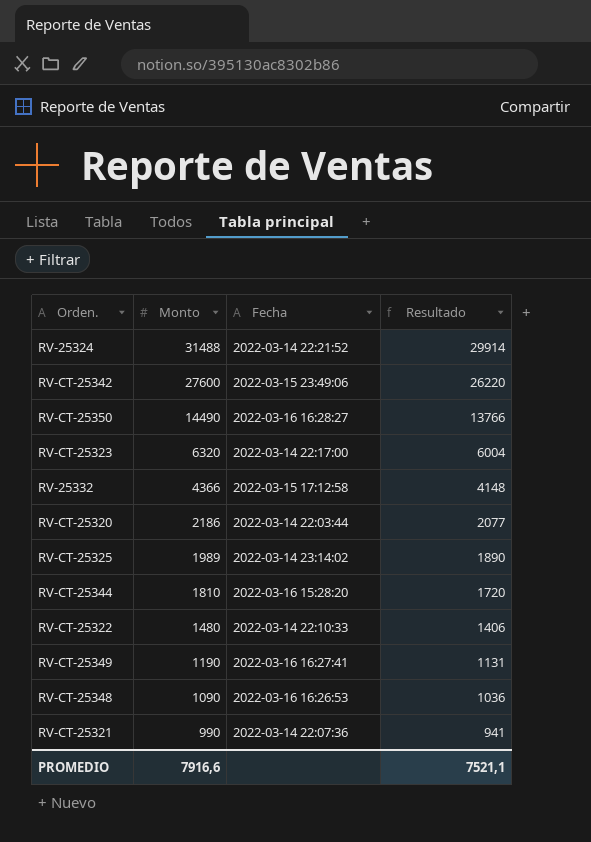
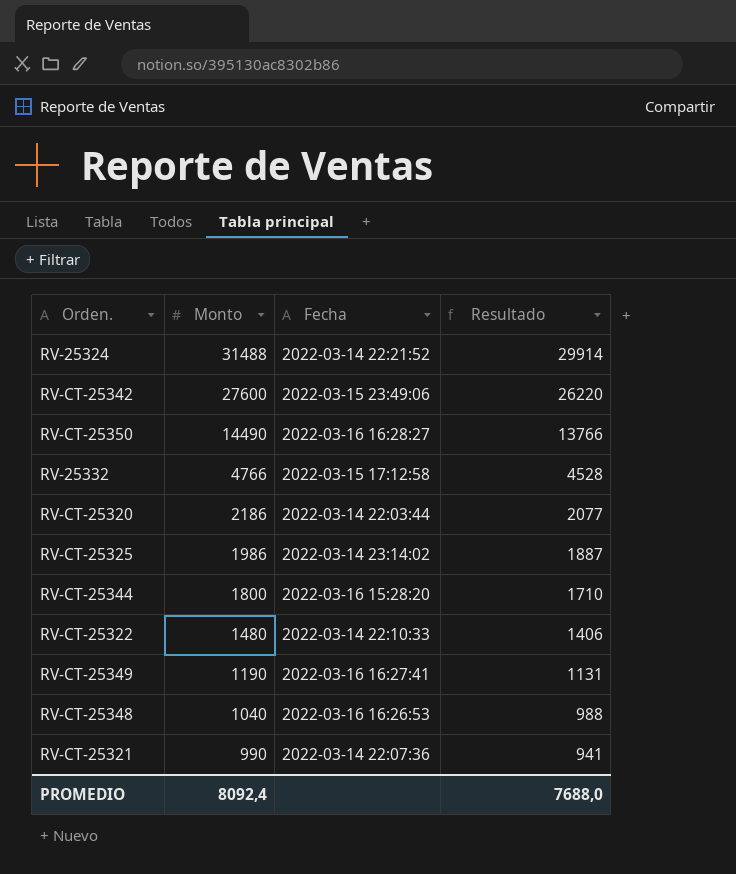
row RV-CT-25323: 6320 | 2022-03-14 22:17:00 | 6004 -> none
RV-25332 | Monto: 4366 -> 4766
RV-25332 | Resultado: 4148 -> 4528
RV-CT-25325 | Monto: 1989 -> 1986
RV-CT-25325 | Resultado: 1890 -> 1887
RV-CT-25344 | Monto: 1810 -> 1800
RV-CT-25344 | Resultado: 1720 -> 1710
RV-CT-25348 | Monto: 1090 -> 1040
RV-CT-25348 | Resultado: 1036 -> 988
PROMEDIO | Monto: 7916,6 -> 8092,4
PROMEDIO | Resultado: 7521,1 -> 7688,0

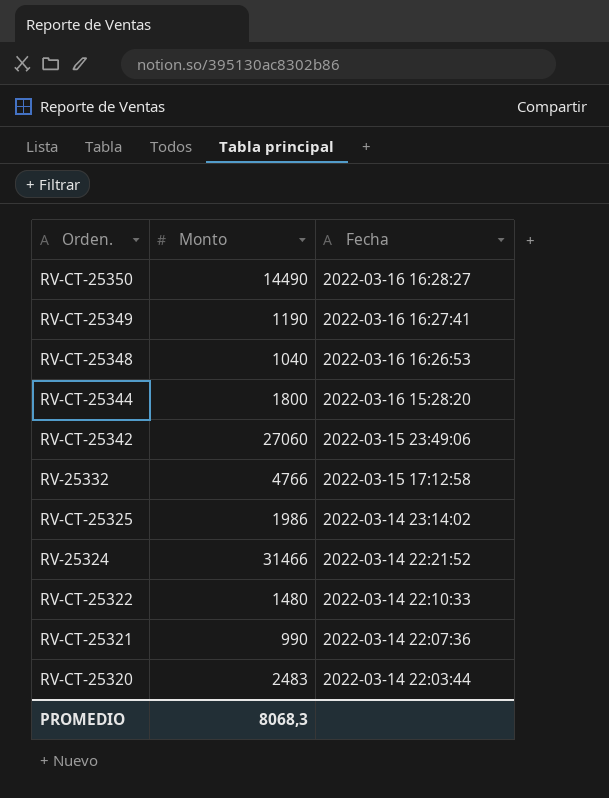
row order: Monto descending -> Fecha descending
column Resultado | formula: [Monto] * 0,95 -> none
RV-CT-25342 | Monto: 27600 -> 27060
RV-25324 | Monto: 31488 -> 31466
RV-CT-25320 | Monto: 2186 -> 2483
PROMEDIO | Monto: 8092,4 -> 8068,3

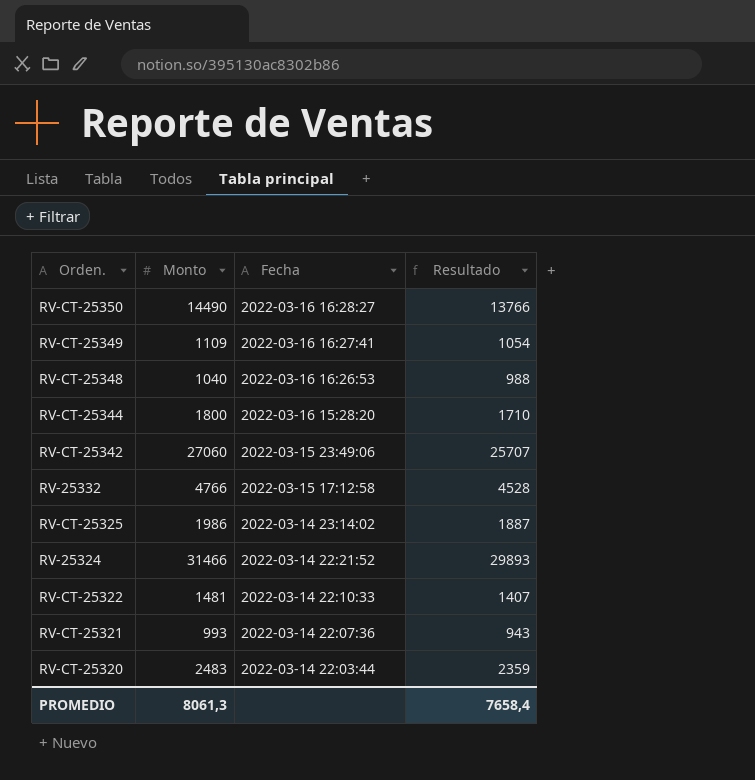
column Resultado | formula: none -> [Monto] * 0,95
RV-CT-25349 | Monto: 1190 -> 1109
RV-CT-25322 | Monto: 1480 -> 1481
RV-CT-25321 | Monto: 990 -> 993
PROMEDIO | Monto: 8068,3 -> 8061,3

